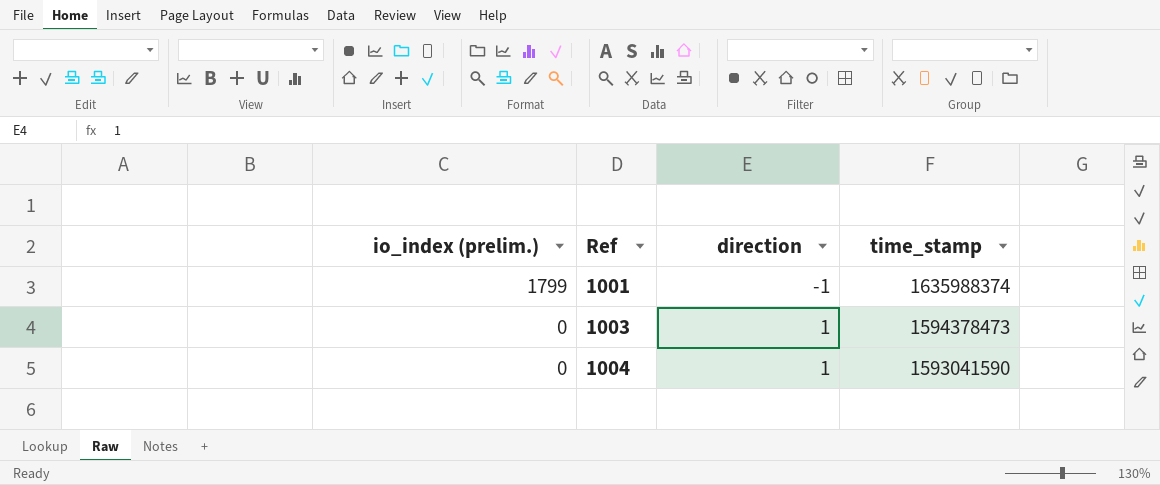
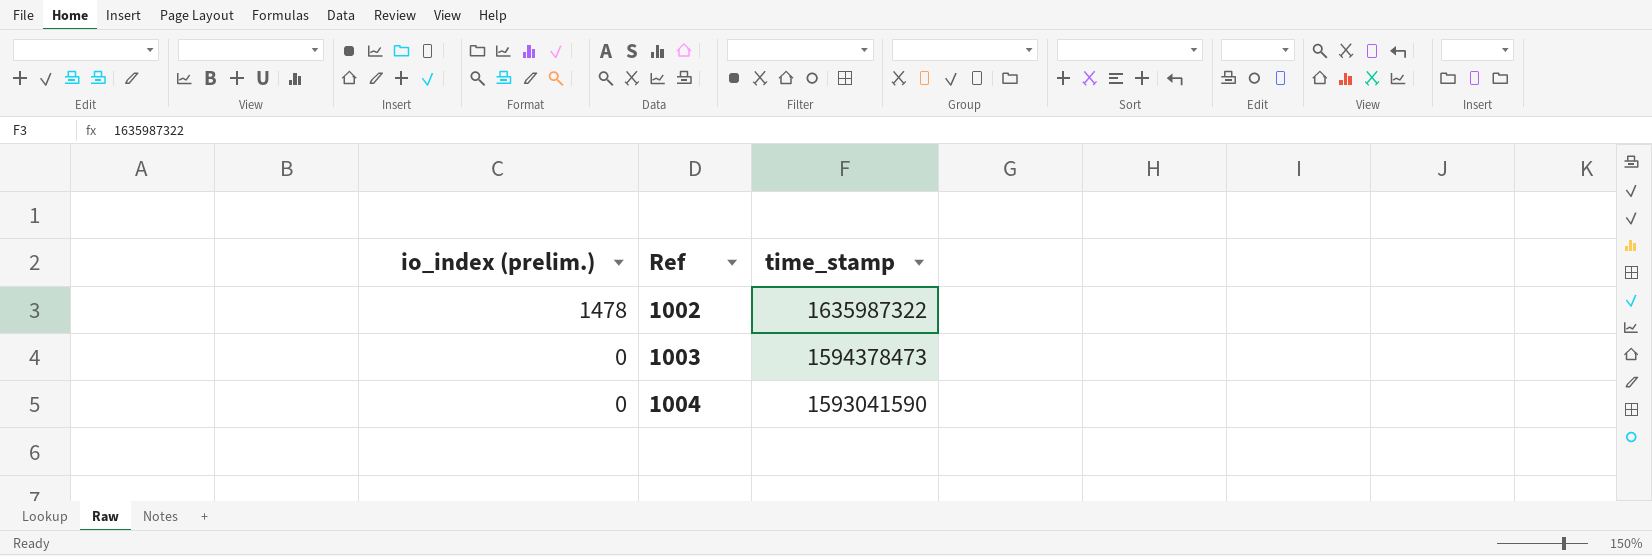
column direction | position: 3 -> none
row 1001: 1799 | -1 | 1635988374 -> none
row 1002: none -> 1478 | 1635987322

